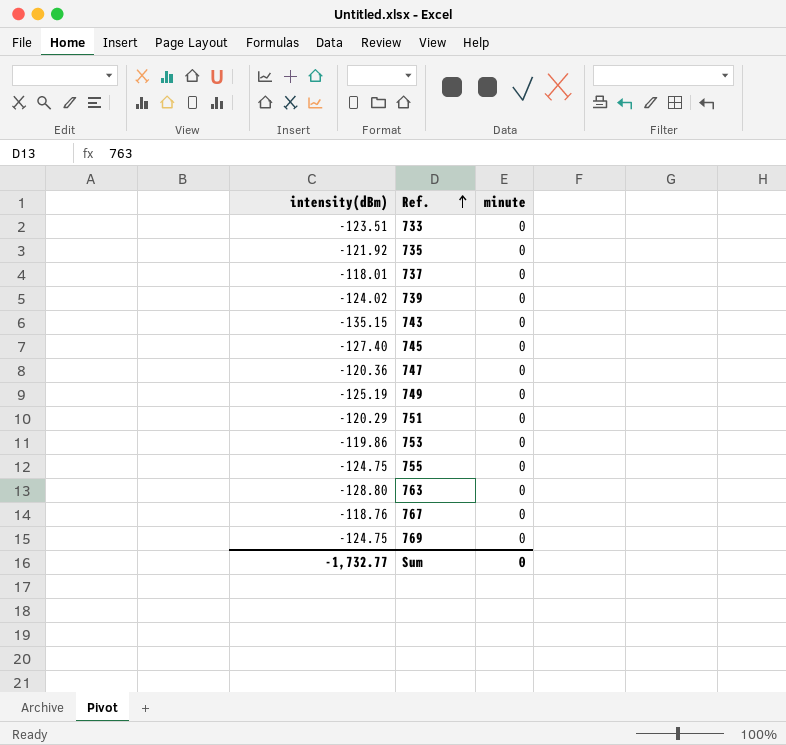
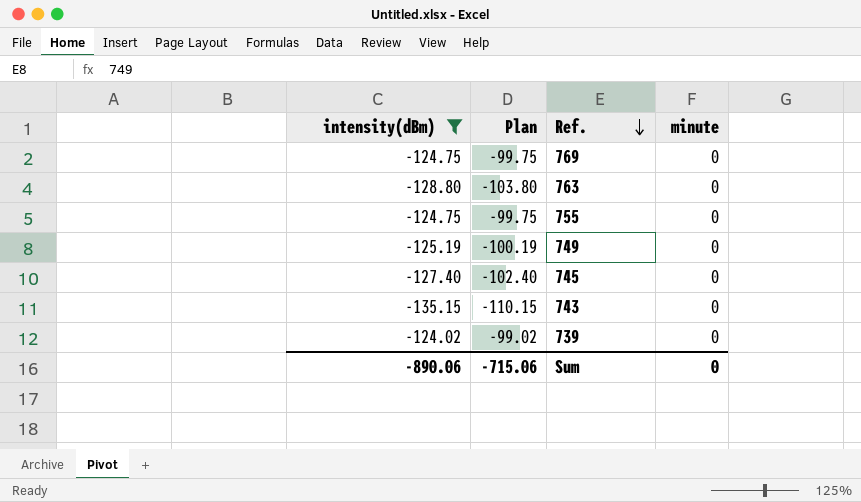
filter: none -> intensity(dBm) <= -124.02
row order: Ref. ascending -> Ref. descending
column Plan | formula: none -> [intensity(dBm)] + 25
Sum | intensity(dBm): -1,732.77 -> -890.06

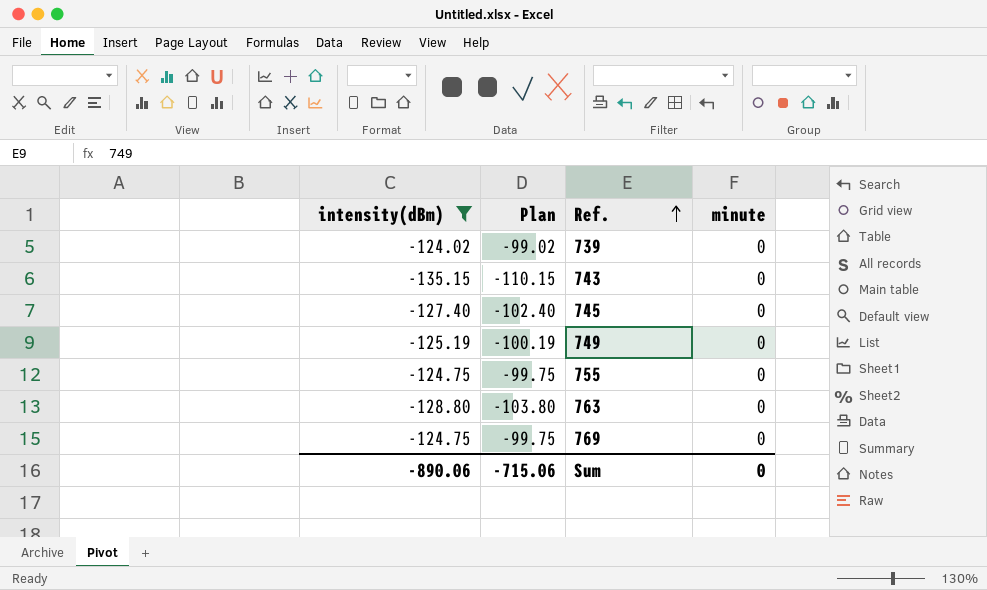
row order: Ref. descending -> Ref. ascending

